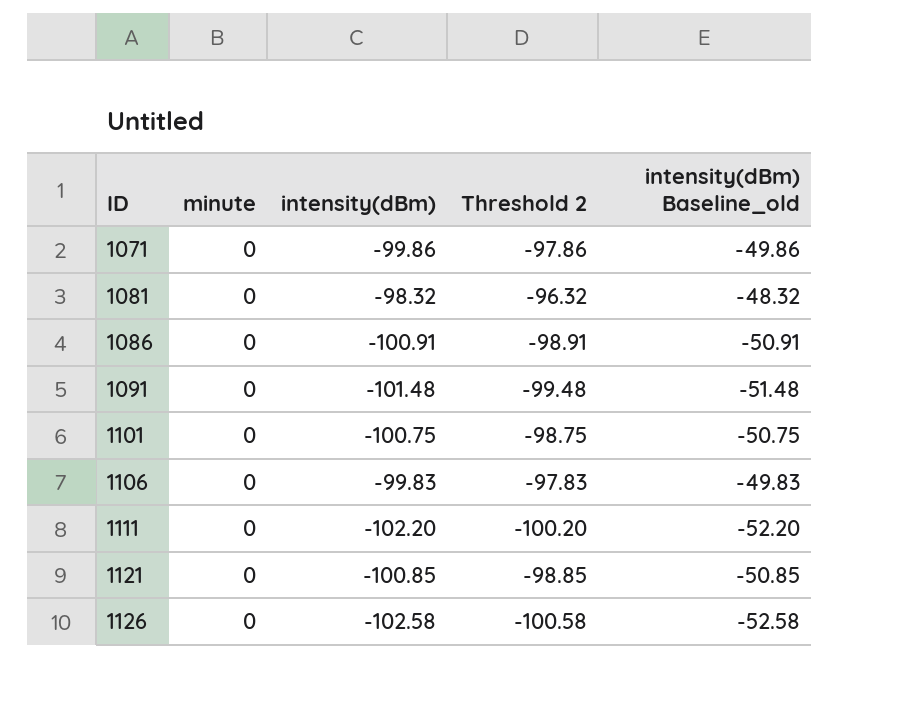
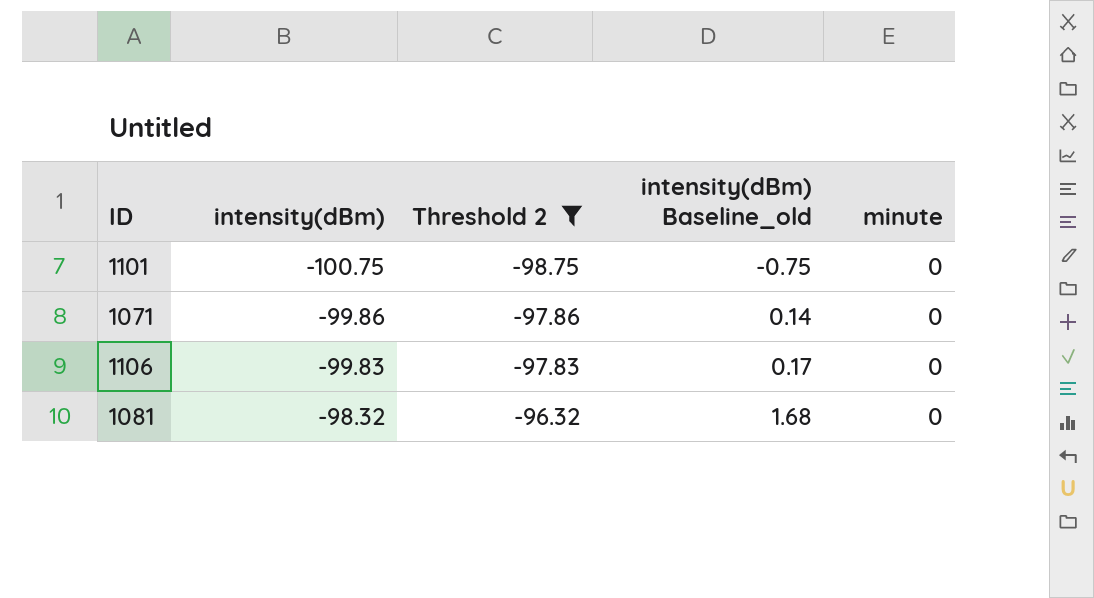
filter: none -> Threshold 2 >= -98.75
row order: ID ascending -> intensity(dBm) ascending
column intensity(dBm) Baseline_old | formula: [intensity(dBm)] + 50 -> [intensity(dBm)] + 100
column minute | position: 2 -> 5

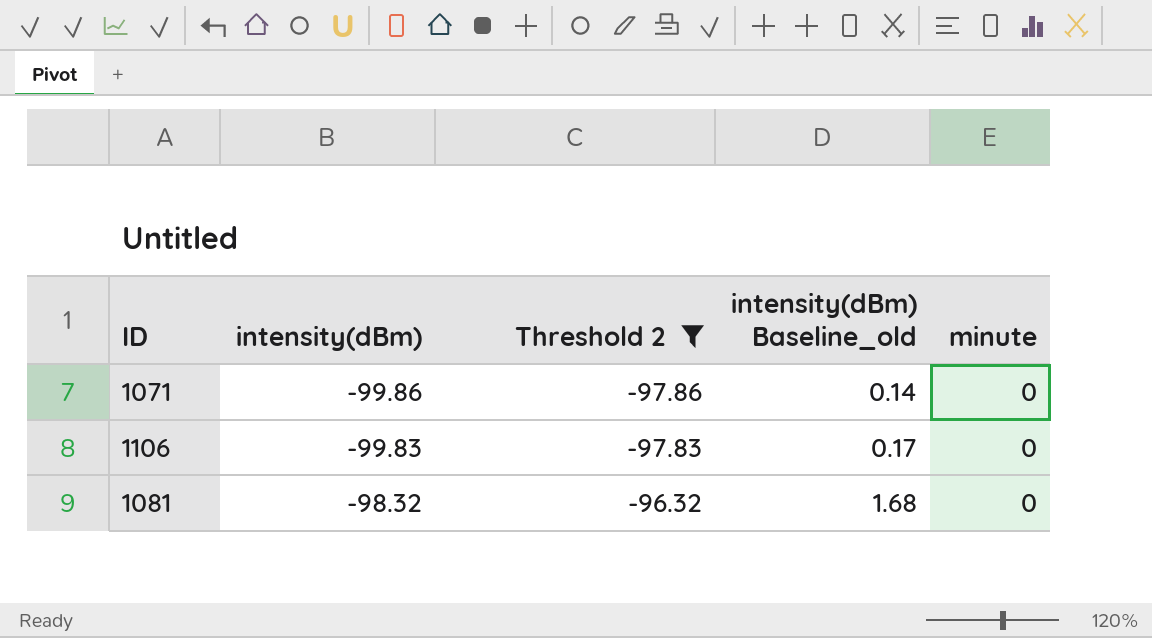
row 1101: -100.75 | -98.75 | -0.75 | 0 -> none

